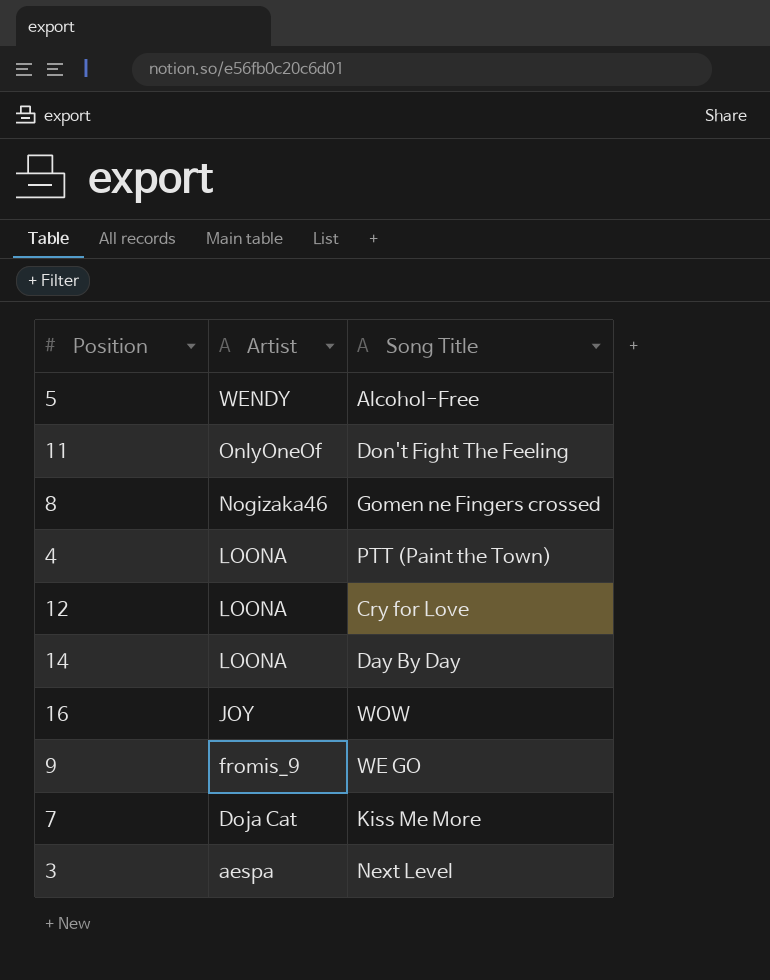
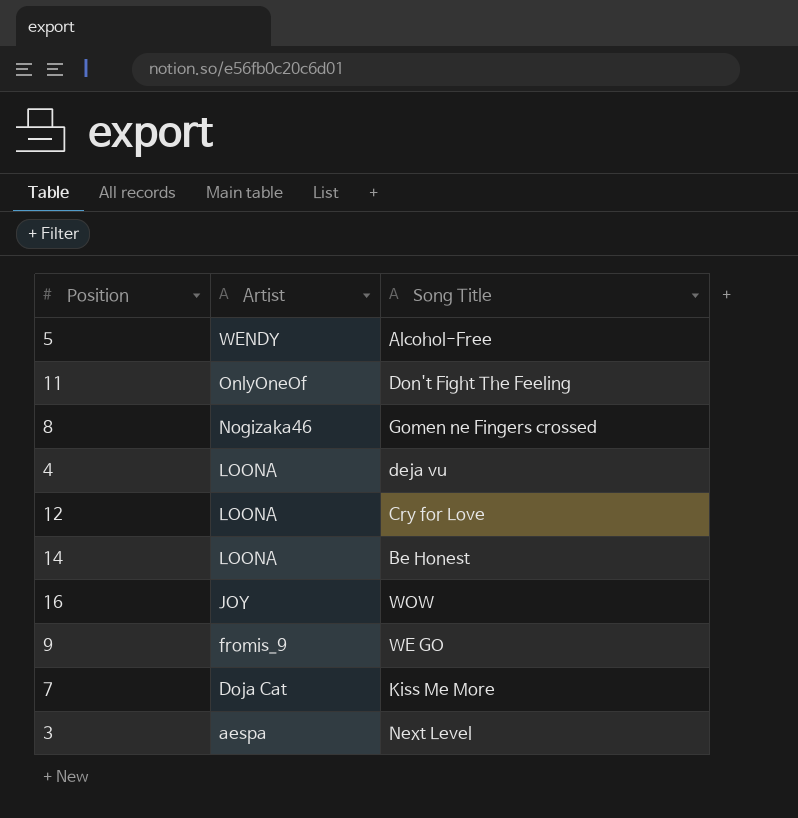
4 | Song Title: PTT (Paint the Town) -> deja vu
14 | Song Title: Day By Day -> Be Honest

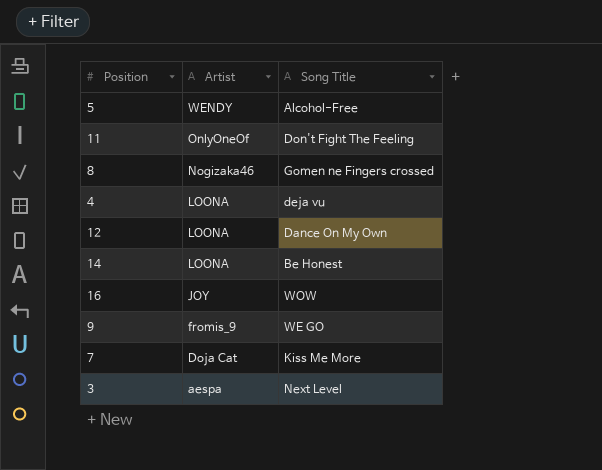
12 | Song Title: Cry for Love -> Dance On My Own

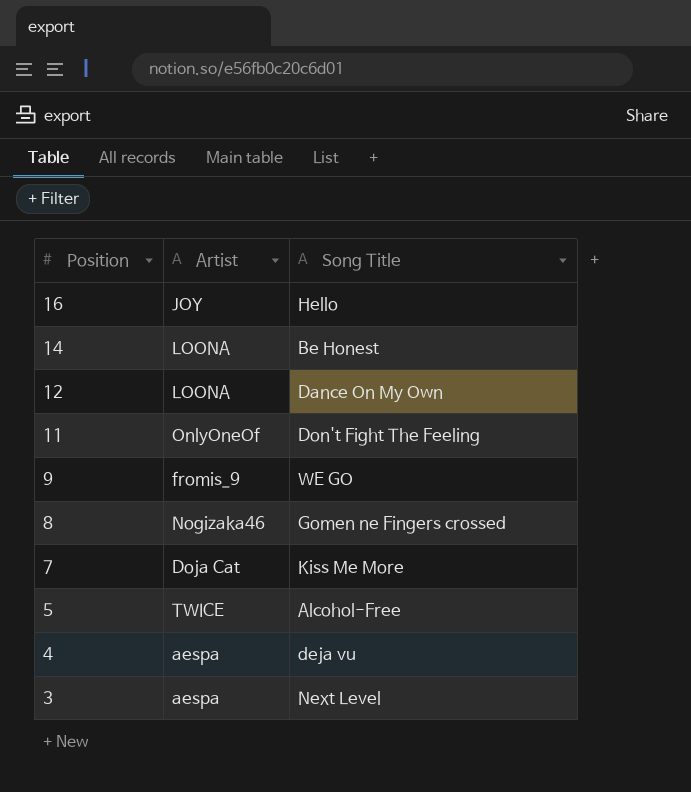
row order: Artist descending -> Position descending
16 | Song Title: WOW -> Hello
5 | Artist: WENDY -> TWICE
4 | Artist: LOONA -> aespa

